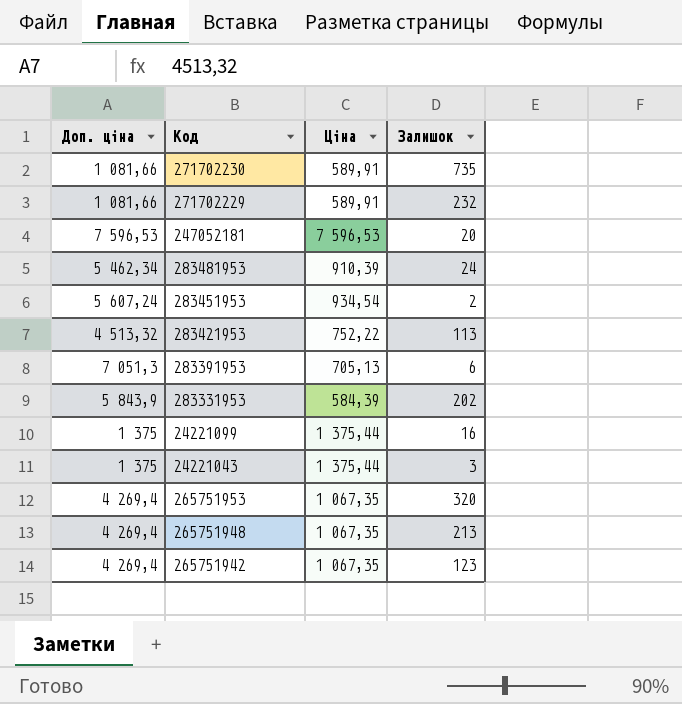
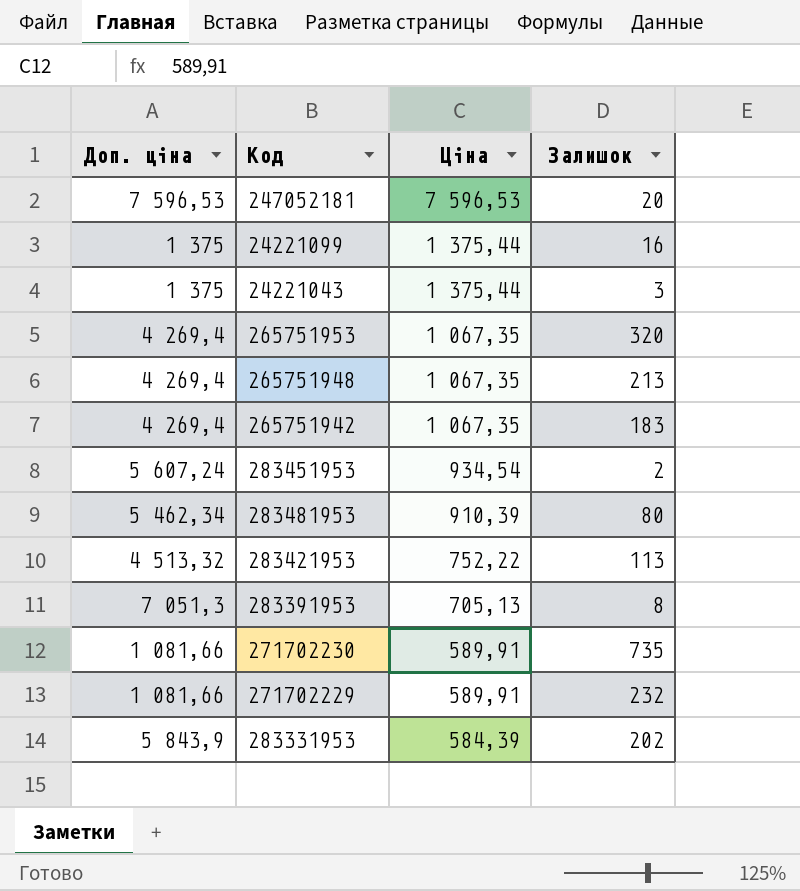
row order: none -> Ціна descending
265751942 | Залишок: 123 -> 183
283481953 | Залишок: 24 -> 80
283391953 | Залишок: 6 -> 8

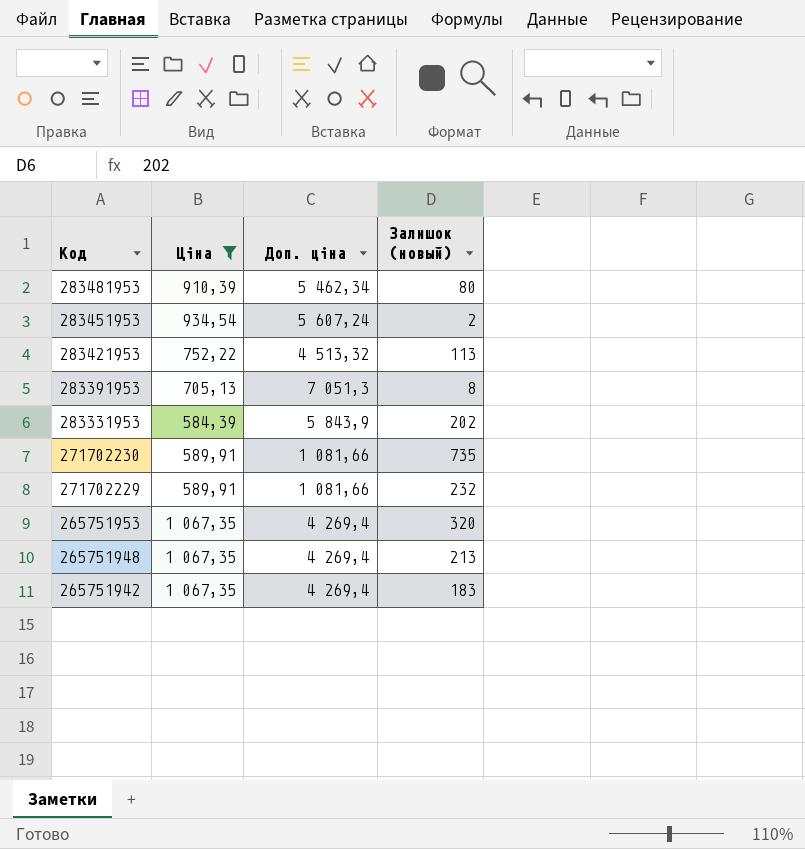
filter: none -> Ціна <= 1 067,35
row order: Ціна descending -> Код descending
column Доп. ціна | position: 1 -> 3
column name: Залишок -> Залишок (новый)

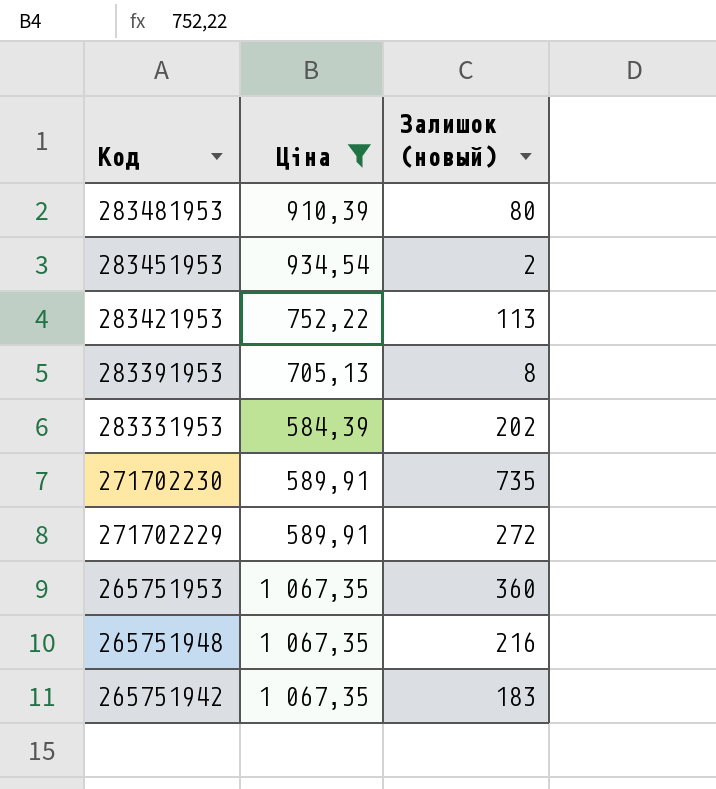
column Доп. ціна | position: 3 -> none
271702229 | Залишок (новый): 232 -> 272
265751953 | Залишок (новый): 320 -> 360
265751948 | Залишок (новый): 213 -> 216

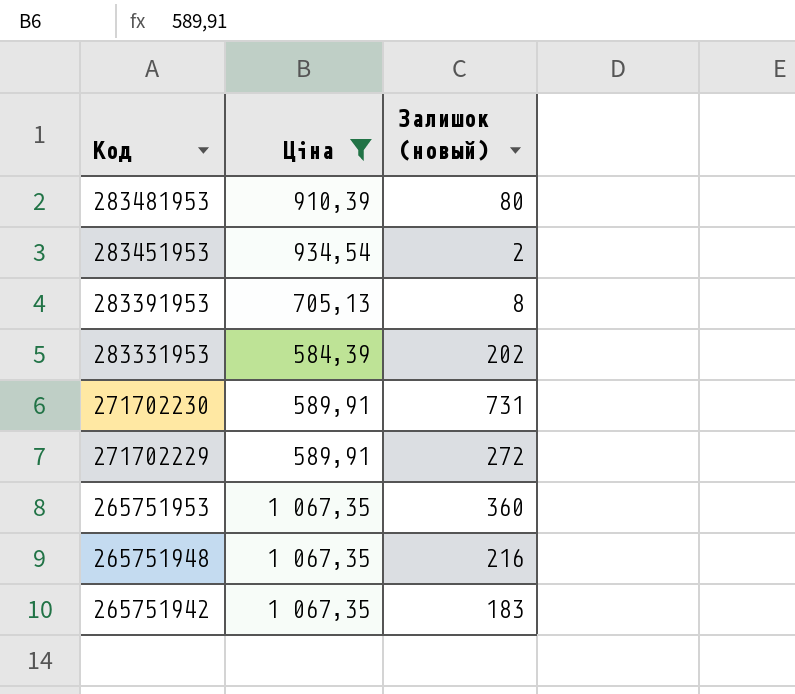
row 283421953: 752,22 | 113 -> none
271702230 | Залишок (новый): 735 -> 731

